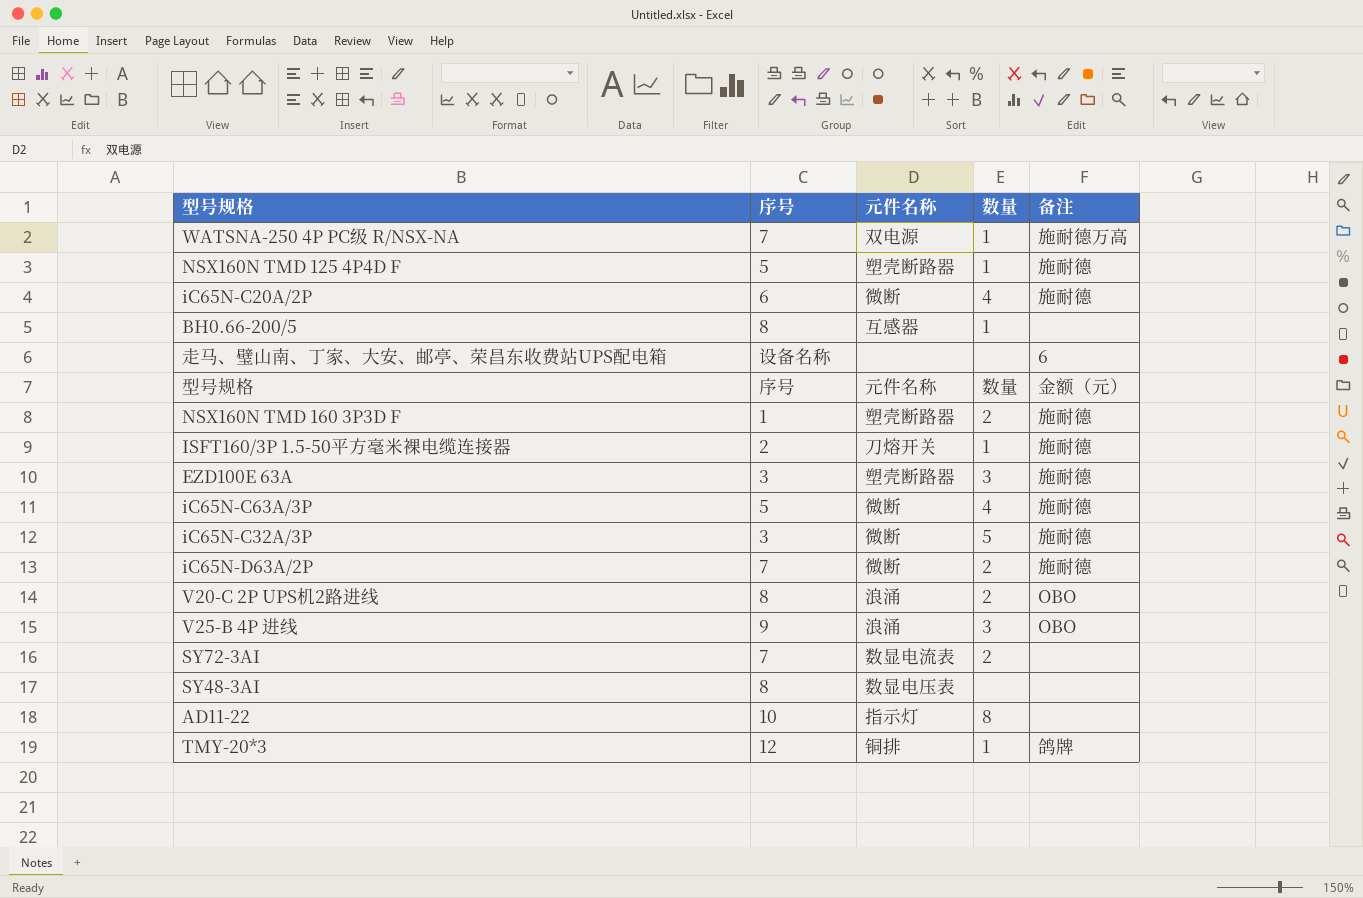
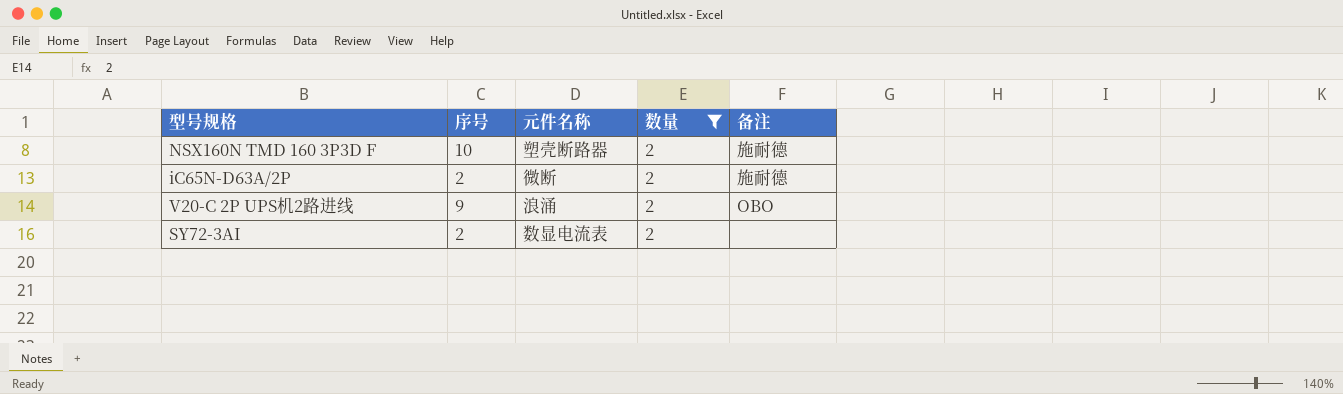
filter: none -> 数量 = 2
NSX160N TMD 160 3P3D F | 序号: 1 -> 10
iC65N-D63A/2P | 序号: 7 -> 2
V20-C 2P UPS机2路进线 | 序号: 8 -> 9
SY72-3AI | 序号: 7 -> 2

